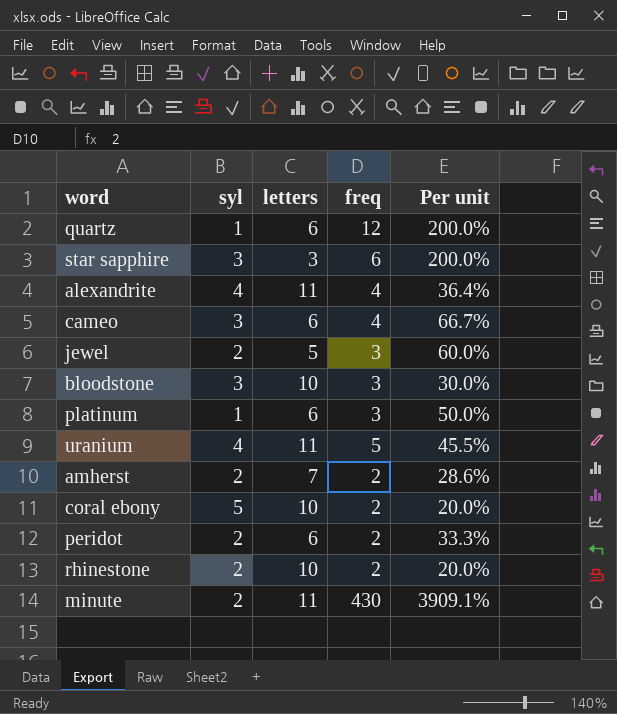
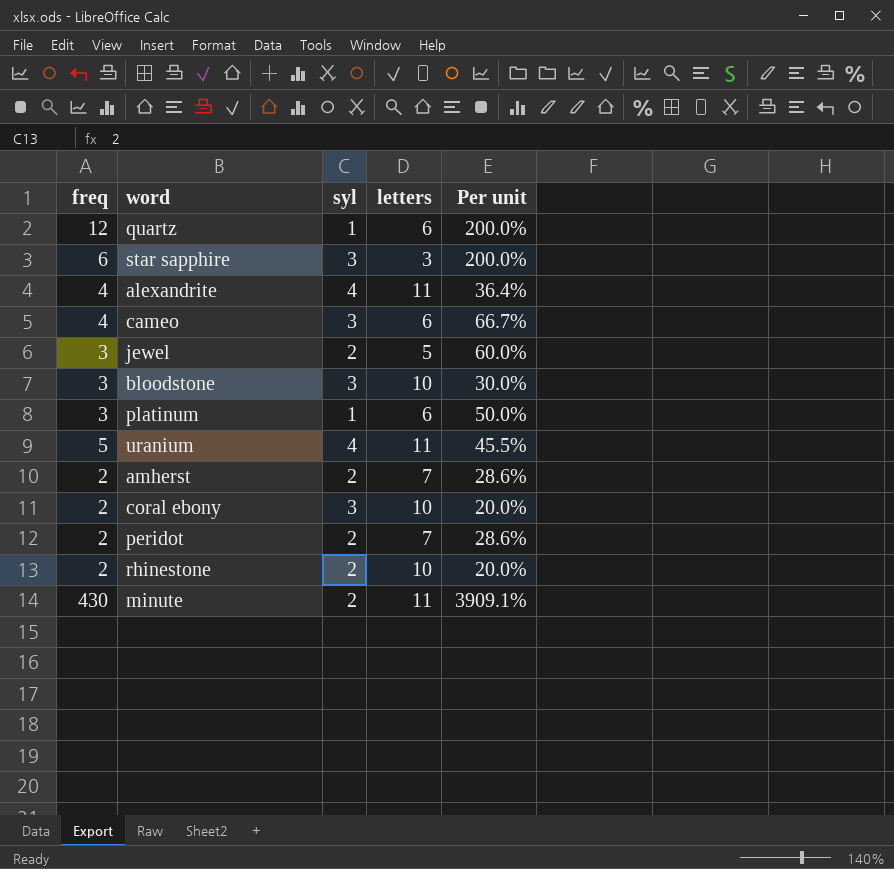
column freq | position: 4 -> 1
coral ebony | syl: 5 -> 3
peridot | letters: 6 -> 7
peridot | Per unit: 33.3% -> 28.6%

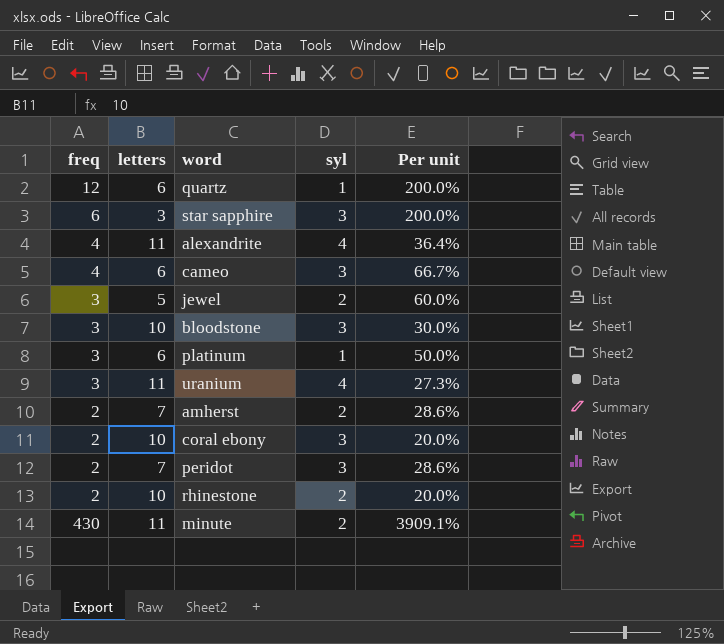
column letters | position: 4 -> 2
uranium | freq: 5 -> 3
uranium | Per unit: 45.5% -> 27.3%
peridot | syl: 2 -> 3

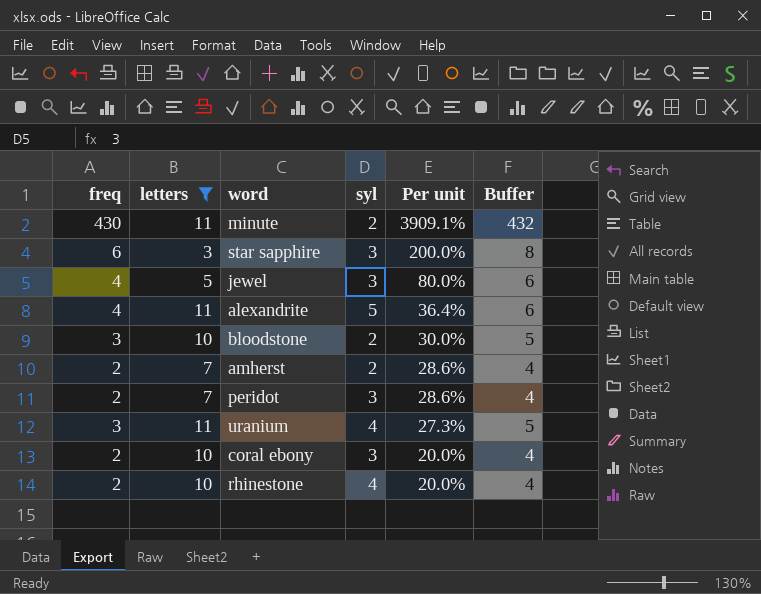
filter: none -> letters != 6
row order: none -> Per unit descending
column Buffer | formula: none -> [freq] + 2
jewel | freq: 3 -> 4
jewel | syl: 2 -> 3
jewel | Per unit: 60.0% -> 80.0%
alexandrite | syl: 4 -> 5
bloodstone | syl: 3 -> 2
rhinestone | syl: 2 -> 4

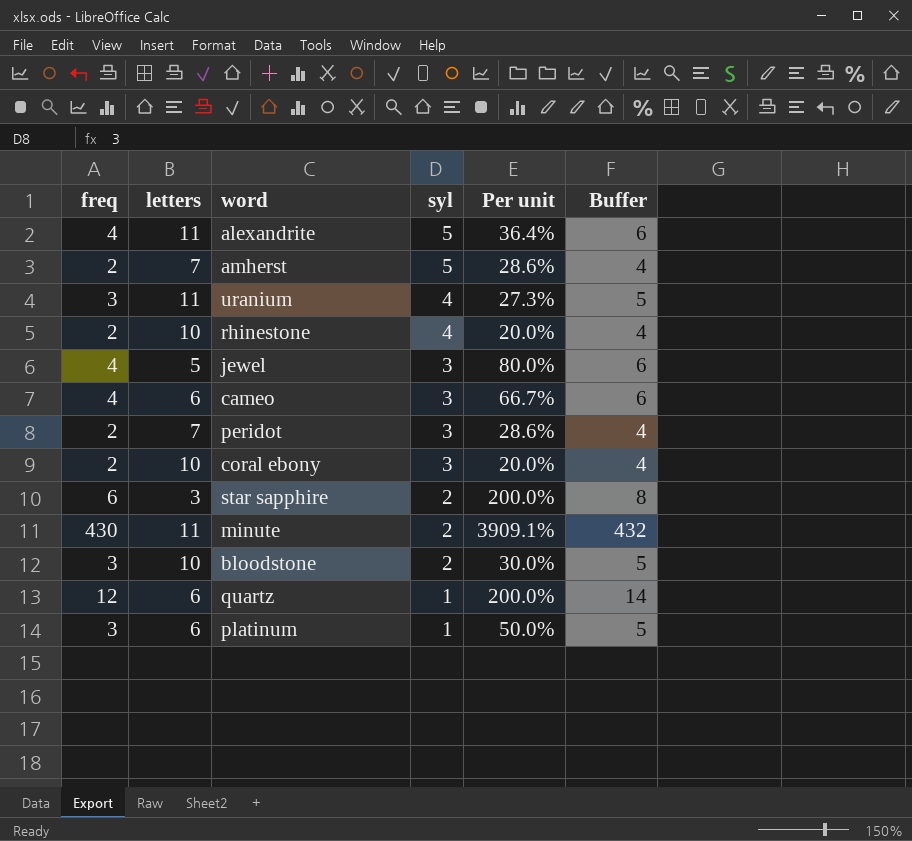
filter: letters != 6 -> none
row order: Per unit descending -> syl descending
amherst | syl: 2 -> 5
star sapphire | syl: 3 -> 2

